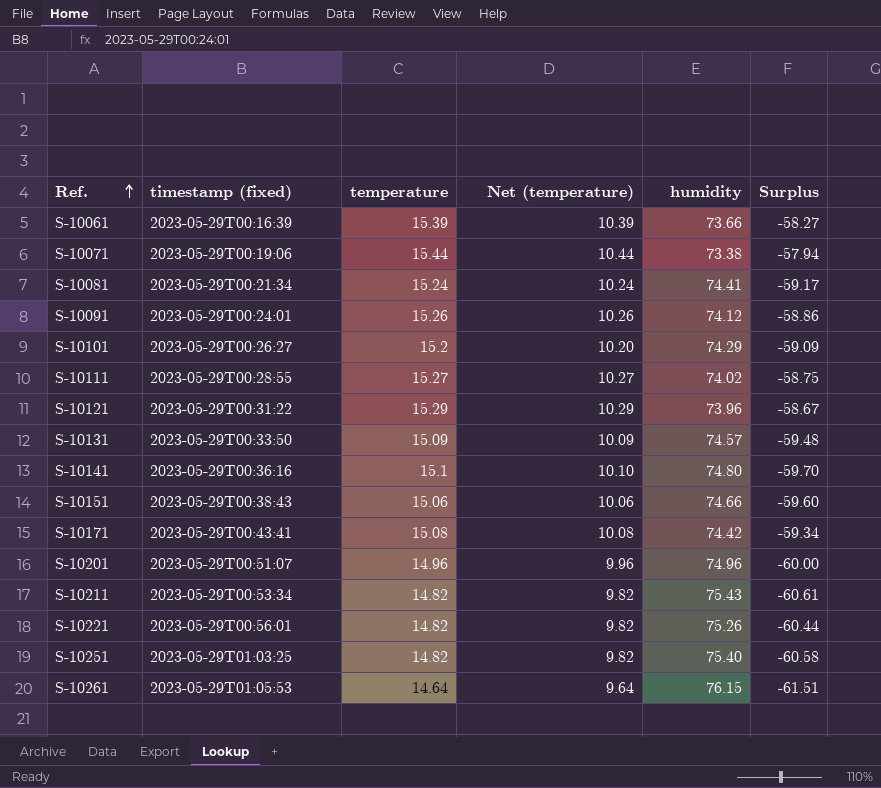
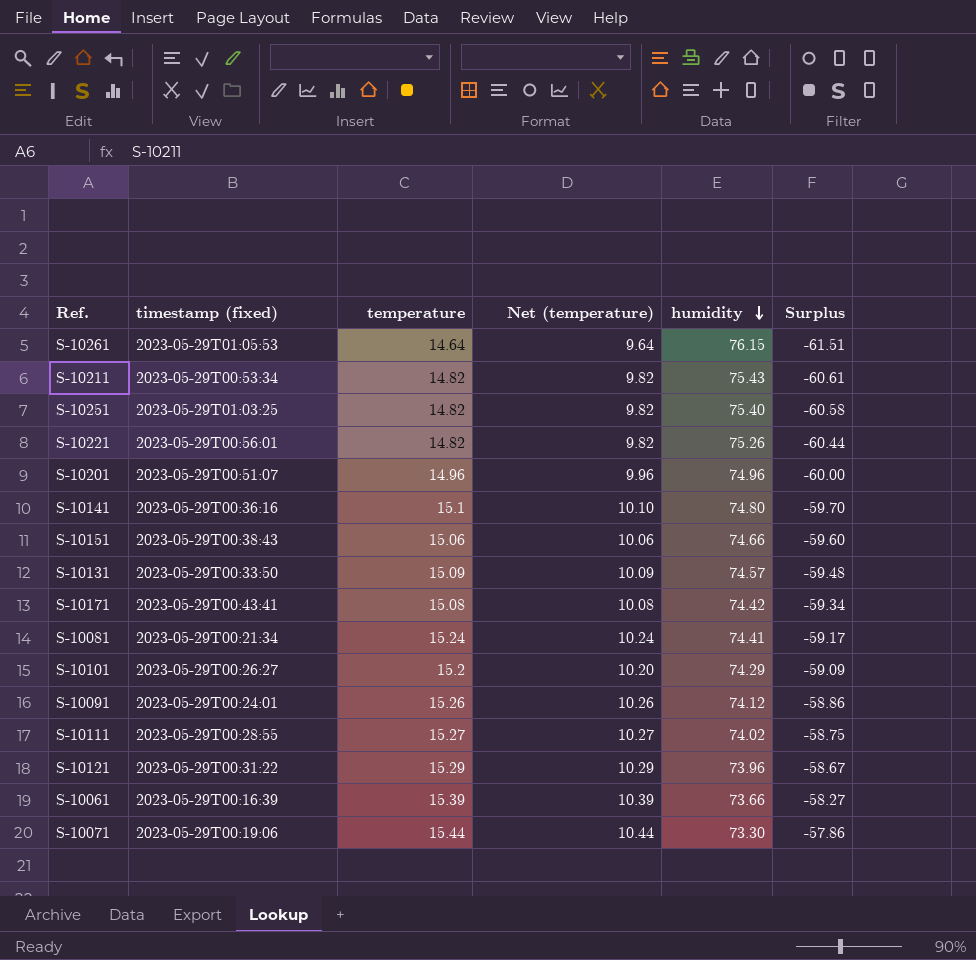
row order: Ref. ascending -> humidity descending
S-10071 | humidity: 73.38 -> 73.30
S-10071 | Surplus: -57.94 -> -57.86

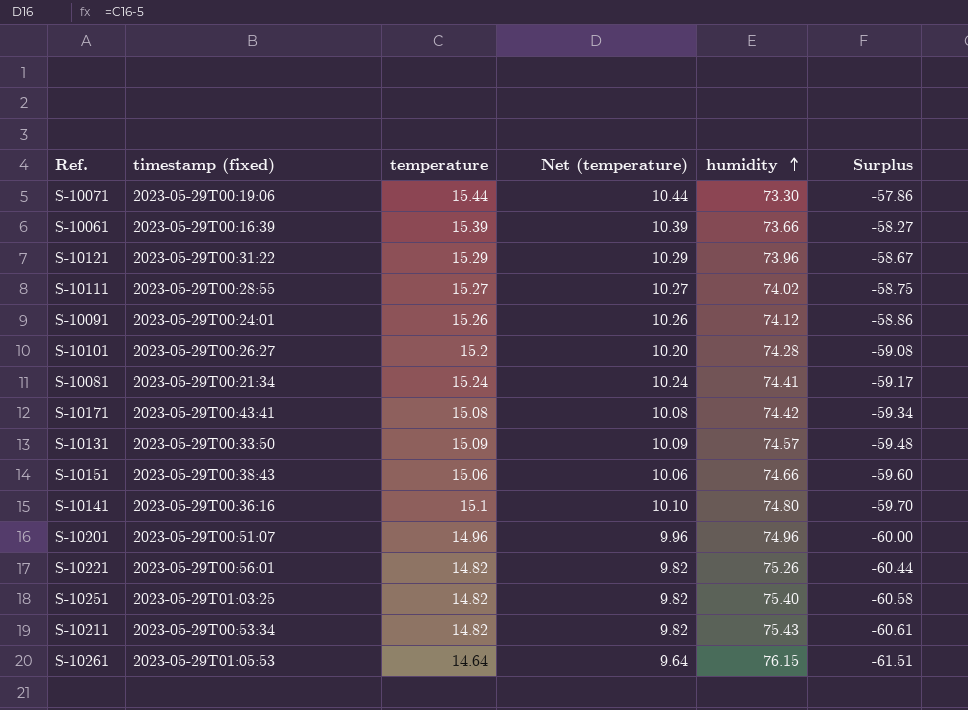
row order: humidity descending -> humidity ascending
S-10101 | humidity: 74.29 -> 74.28
S-10101 | Surplus: -59.09 -> -59.08

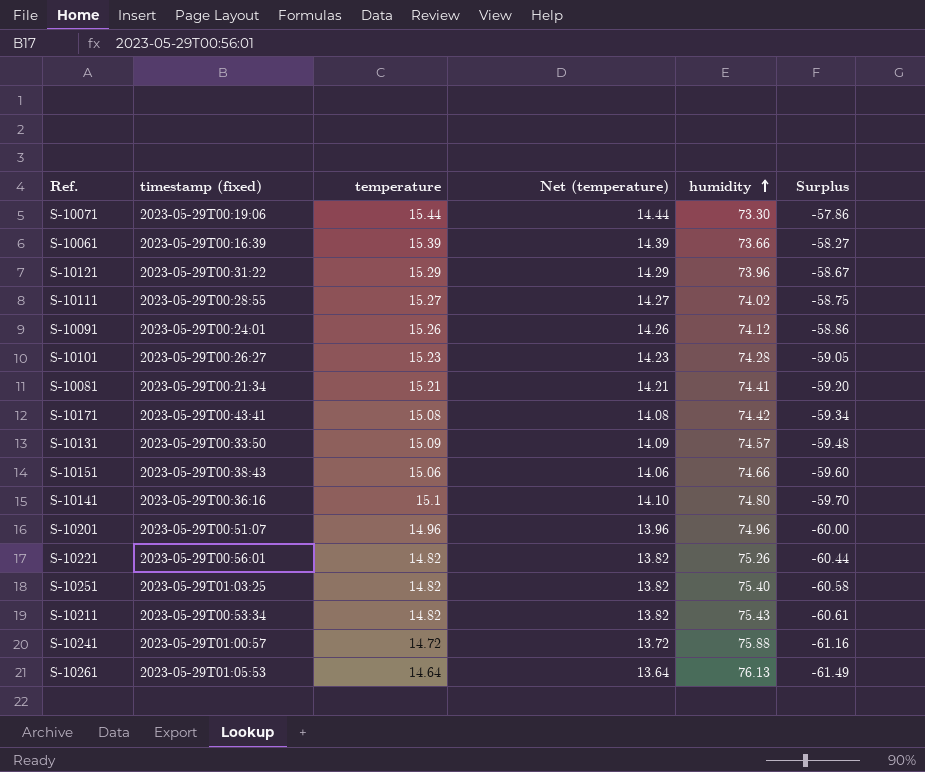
column Net (temperature) | formula: [temperature] - 5 -> [temperature] - 1
S-10101 | temperature: 15.2 -> 15.23
S-10101 | Surplus: -59.08 -> -59.05
S-10081 | temperature: 15.24 -> 15.21
S-10081 | Surplus: -59.17 -> -59.20
row S-10241: none -> 2023-05-29T01:00:57 | 14.72 | 13.72 | 75.88 | -61.16
S-10261 | humidity: 76.15 -> 76.13
S-10261 | Surplus: -61.51 -> -61.49

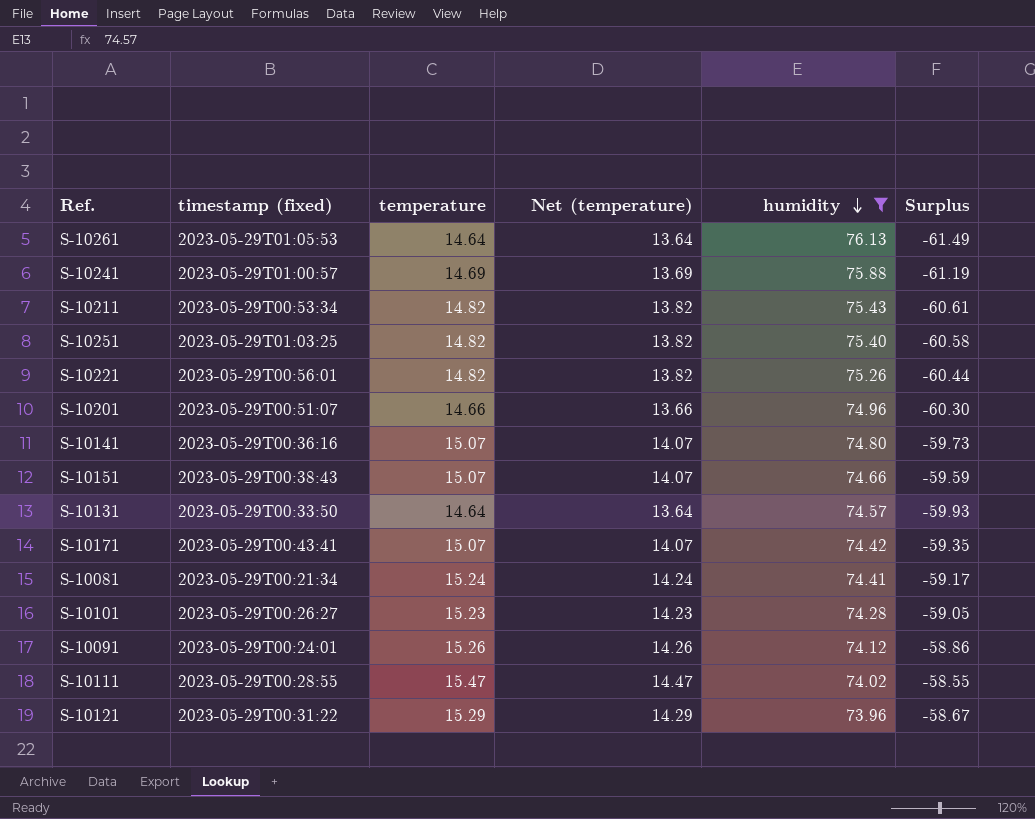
filter: none -> humidity >= 73.96
row order: humidity ascending -> humidity descending
S-10241 | temperature: 14.72 -> 14.69
S-10241 | Net (temperature): 13.72 -> 13.69
S-10241 | Surplus: -61.16 -> -61.19
S-10201 | temperature: 14.96 -> 14.66
S-10201 | Net (temperature): 13.96 -> 13.66
S-10201 | Surplus: -60.00 -> -60.30
S-10141 | temperature: 15.1 -> 15.07
S-10141 | Net (temperature): 14.10 -> 14.07
S-10141 | Surplus: -59.70 -> -59.73
S-10151 | temperature: 15.06 -> 15.07
S-10151 | Net (temperature): 14.06 -> 14.07
S-10151 | Surplus: -59.60 -> -59.59
S-10131 | temperature: 15.09 -> 14.64
S-10131 | Net (temperature): 14.09 -> 13.64
S-10131 | Surplus: -59.48 -> -59.93
S-10171 | temperature: 15.08 -> 15.07
S-10171 | Net (temperature): 14.08 -> 14.07
S-10171 | Surplus: -59.34 -> -59.35
S-10081 | temperature: 15.21 -> 15.24
S-10081 | Net (temperature): 14.21 -> 14.24
S-10081 | Surplus: -59.20 -> -59.17
S-10111 | temperature: 15.27 -> 15.47
S-10111 | Net (temperature): 14.27 -> 14.47
S-10111 | Surplus: -58.75 -> -58.55

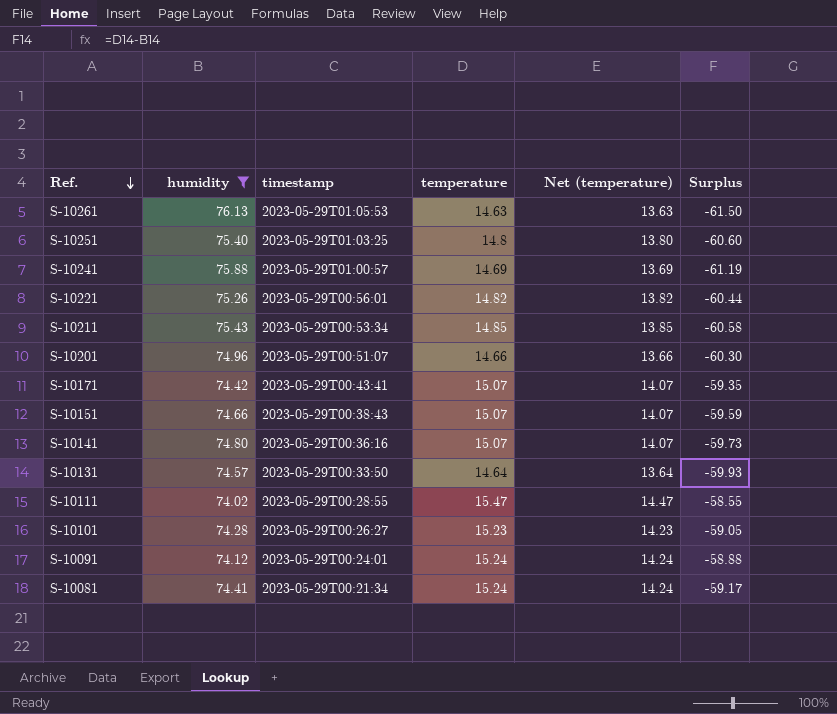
row order: humidity descending -> Ref. descending
column humidity | position: 5 -> 2
column name: timestamp (fixed) -> timestamp
row S-10121: 2023-05-29T00:31:22 | 15.29 | 14.29 | 73.96 | -58.67 -> none
S-10261 | temperature: 14.64 -> 14.63
S-10261 | Net (temperature): 13.64 -> 13.63
S-10261 | Surplus: -61.49 -> -61.50
S-10251 | temperature: 14.82 -> 14.8
S-10251 | Net (temperature): 13.82 -> 13.80
S-10251 | Surplus: -60.58 -> -60.60
S-10211 | temperature: 14.82 -> 14.85
S-10211 | Net (temperature): 13.82 -> 13.85
S-10211 | Surplus: -60.61 -> -60.58
S-10091 | temperature: 15.26 -> 15.24
S-10091 | Net (temperature): 14.26 -> 14.24
S-10091 | Surplus: -58.86 -> -58.88

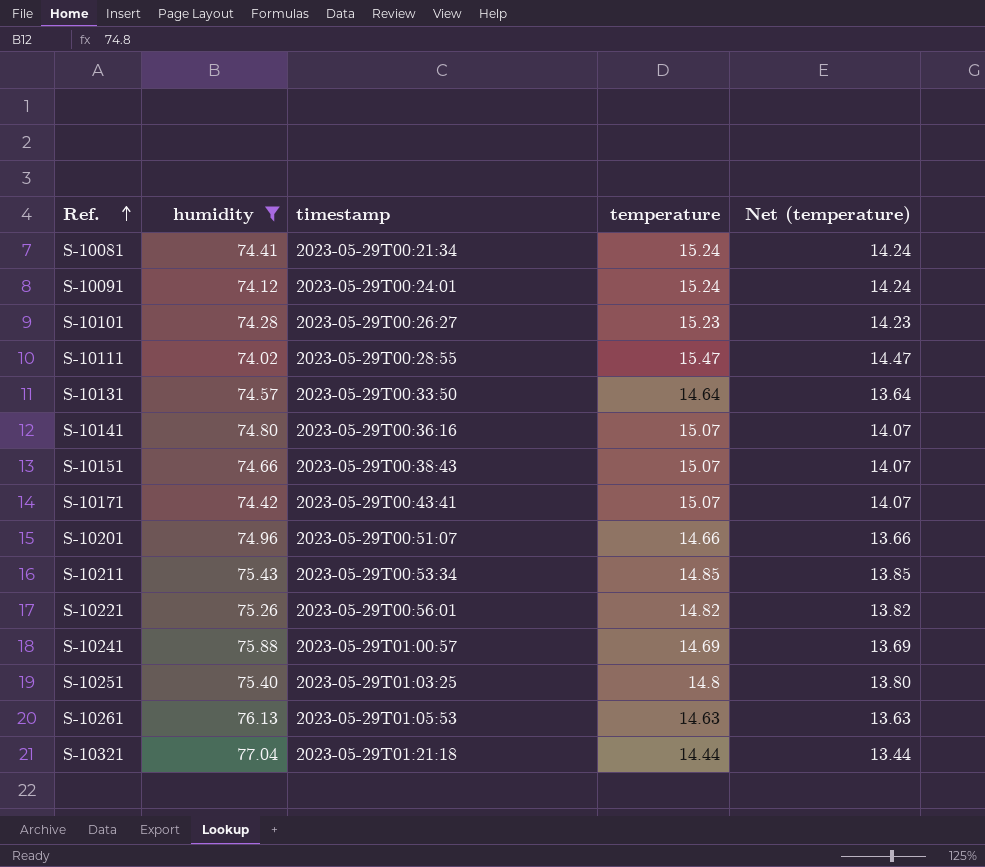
row order: Ref. descending -> Ref. ascending
column Surplus | formula: [temperature] - [humidity] -> none
row S-10321: none -> 77.04 | 2023-05-29T01:21:18 | 14.44 | 13.44

